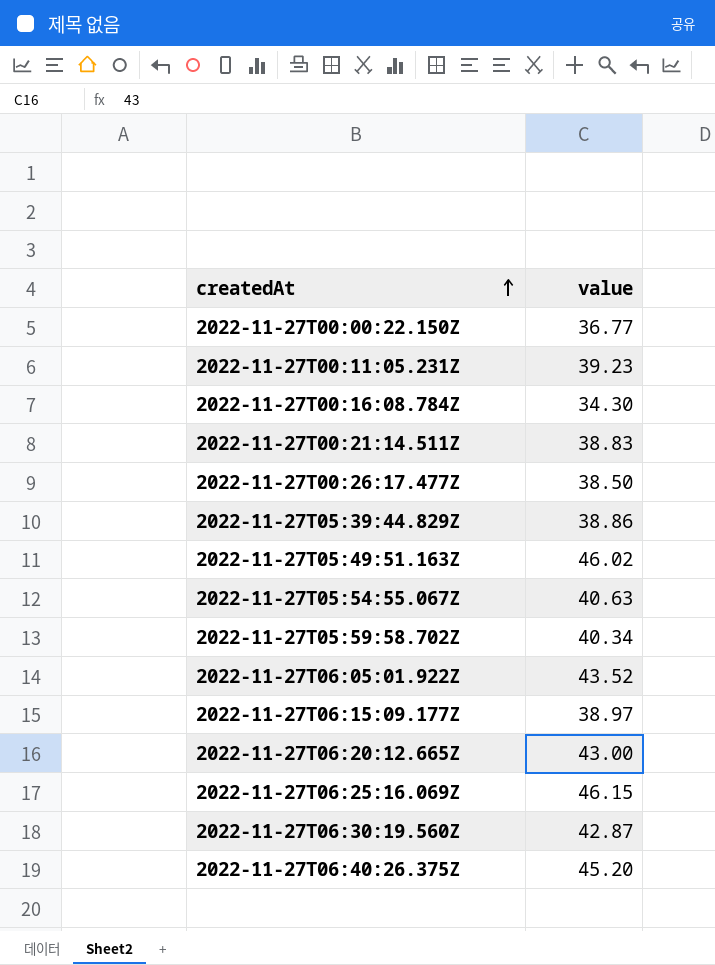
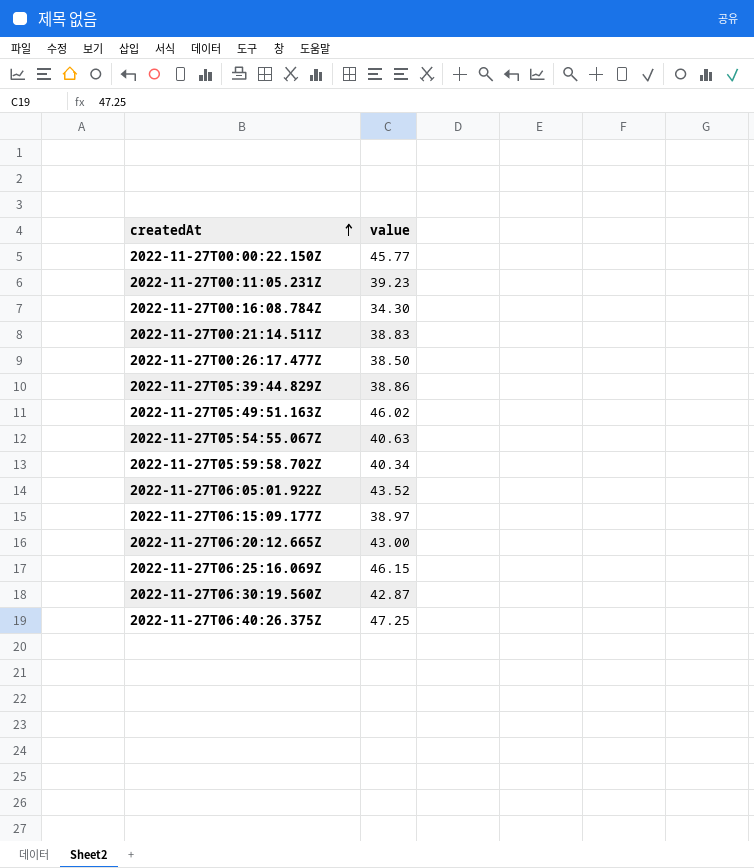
2022-11-27T00:00:22.150Z | value: 36.77 -> 45.77
2022-11-27T06:40:26.375Z | value: 45.20 -> 47.25

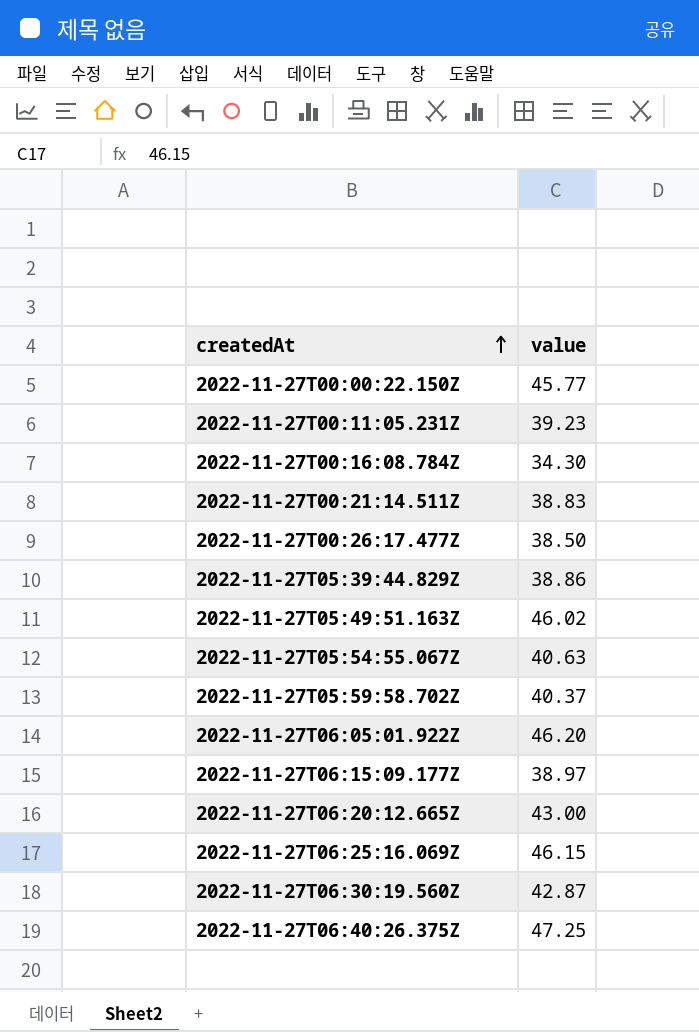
2022-11-27T05:59:58.702Z | value: 40.34 -> 40.37
2022-11-27T06:05:01.922Z | value: 43.52 -> 46.20

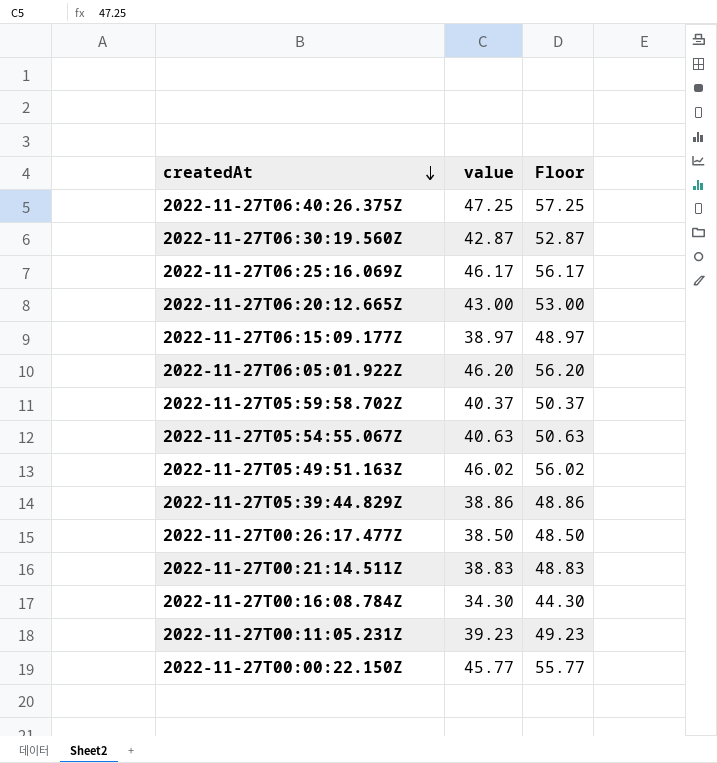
row order: createdAt ascending -> createdAt descending
column Floor | formula: none -> [value] + 10
2022-11-27T06:25:16.069Z | value: 46.15 -> 46.17

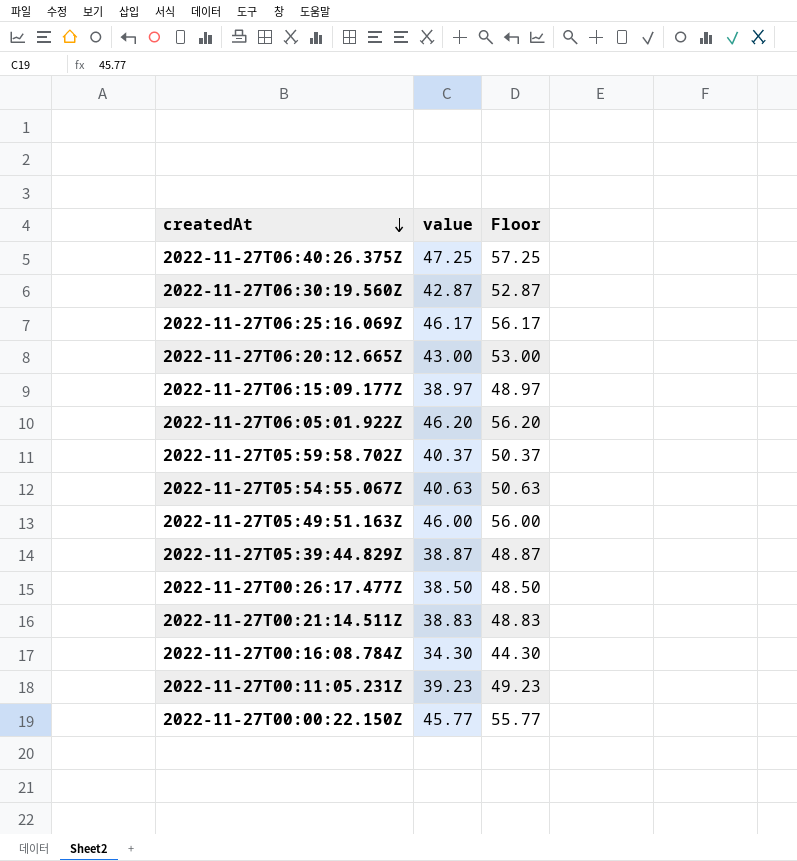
2022-11-27T05:49:51.163Z | value: 46.02 -> 46.00
2022-11-27T05:49:51.163Z | Floor: 56.02 -> 56.00
2022-11-27T05:39:44.829Z | value: 38.86 -> 38.87
2022-11-27T05:39:44.829Z | Floor: 48.86 -> 48.87

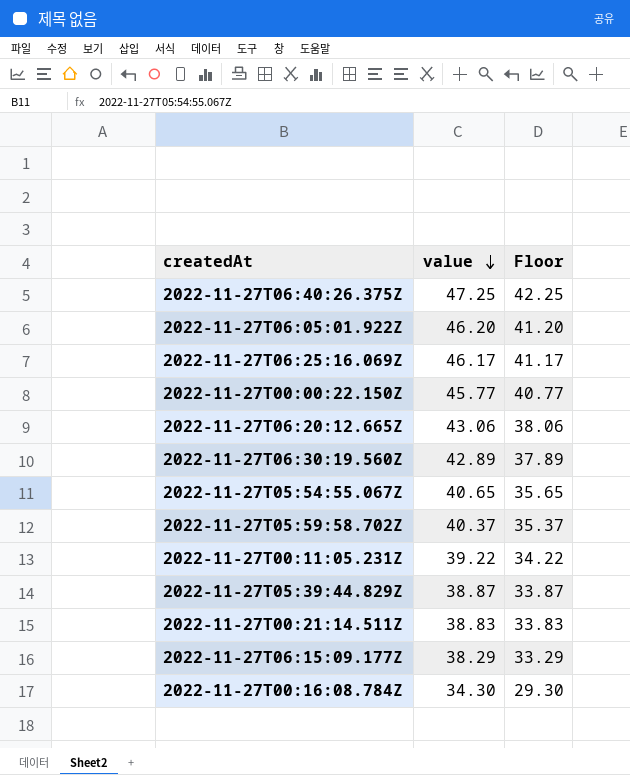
row order: createdAt descending -> value descending
column Floor | formula: [value] + 10 -> [value] - 5
row 2022-11-27T05:49:51.163Z: 46.00 | 56.00 -> none
row 2022-11-27T00:26:17.477Z: 38.50 | 48.50 -> none
2022-11-27T06:20:12.665Z | value: 43.00 -> 43.06
2022-11-27T06:30:19.560Z | value: 42.87 -> 42.89
2022-11-27T05:54:55.067Z | value: 40.63 -> 40.65
2022-11-27T00:11:05.231Z | value: 39.23 -> 39.22
2022-11-27T06:15:09.177Z | value: 38.97 -> 38.29

